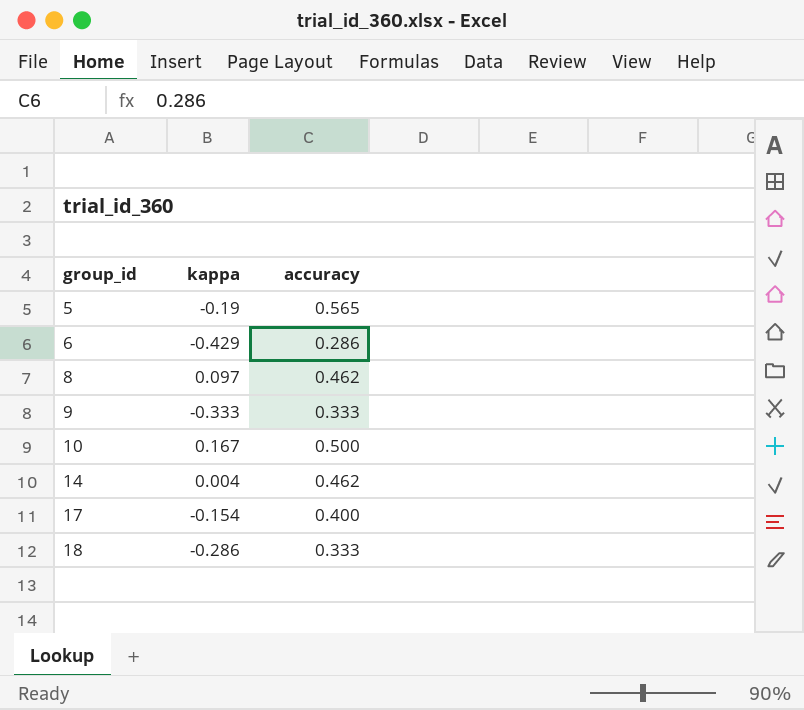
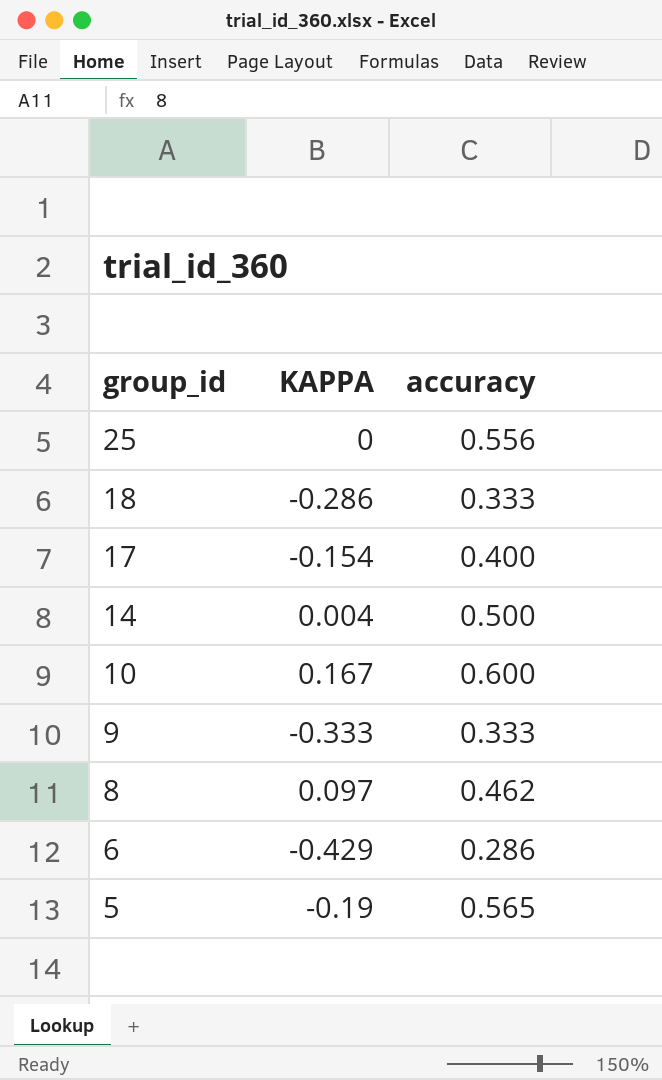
row order: group_id ascending -> group_id descending
column name: kappa -> KAPPA
row 25: none -> 0 | 0.556
14 | accuracy: 0.462 -> 0.500
10 | accuracy: 0.500 -> 0.600

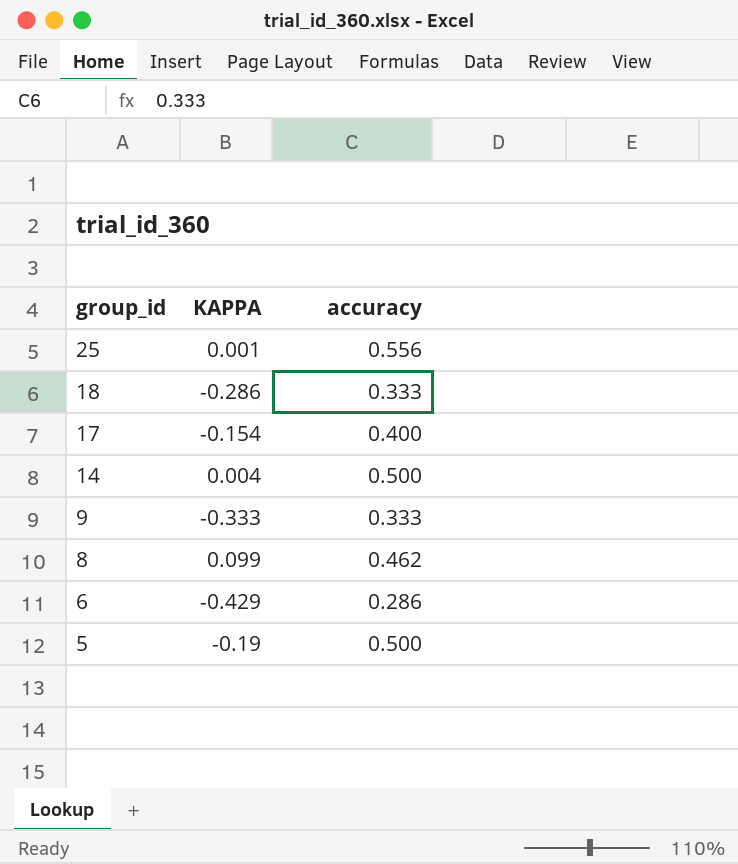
row 10: 0.167 | 0.600 -> none
25 | KAPPA: 0 -> 0.001
8 | KAPPA: 0.097 -> 0.099
5 | accuracy: 0.565 -> 0.500

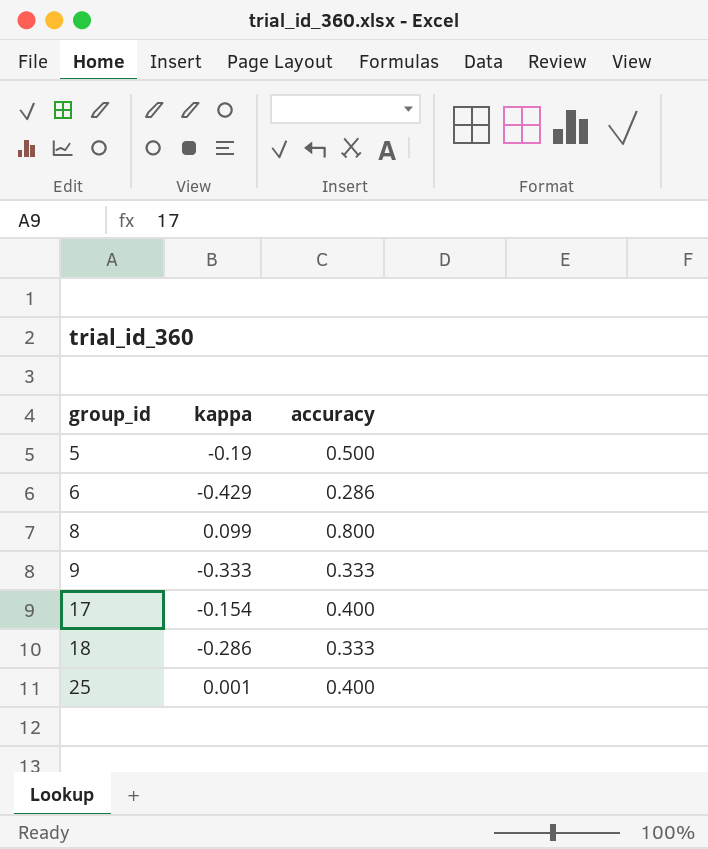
row order: group_id descending -> group_id ascending
column name: KAPPA -> kappa
row 14: 0.004 | 0.500 -> none
8 | accuracy: 0.462 -> 0.800
25 | accuracy: 0.556 -> 0.400

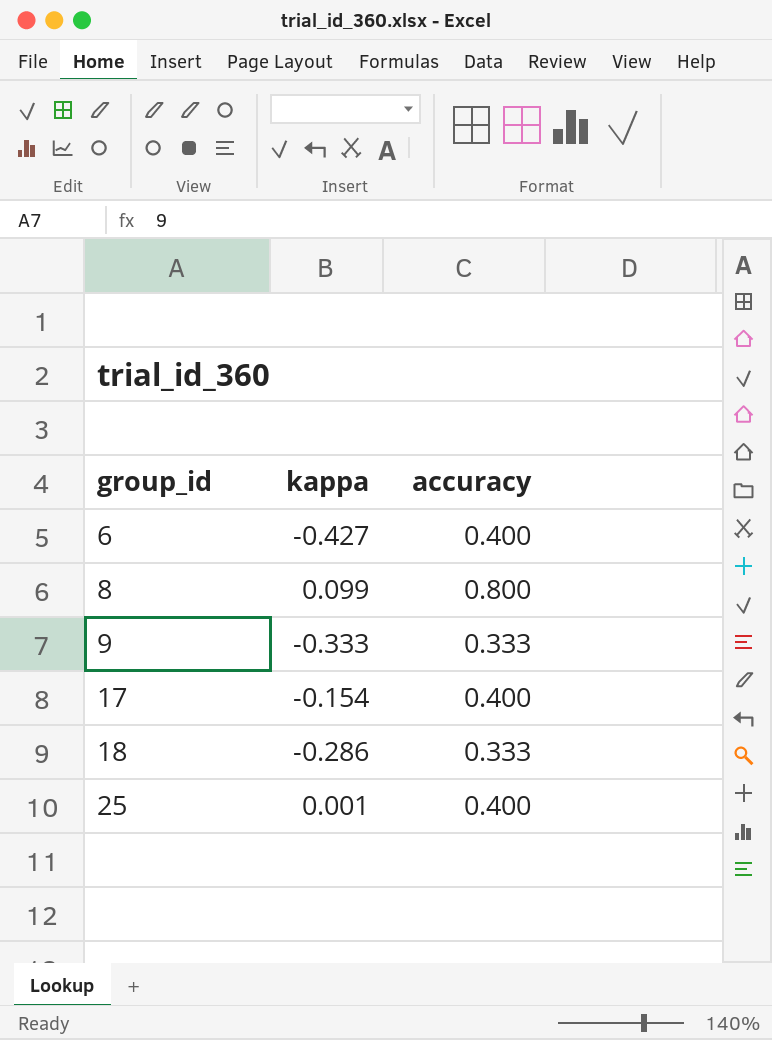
row 5: -0.19 | 0.500 -> none
6 | kappa: -0.429 -> -0.427
6 | accuracy: 0.286 -> 0.400

